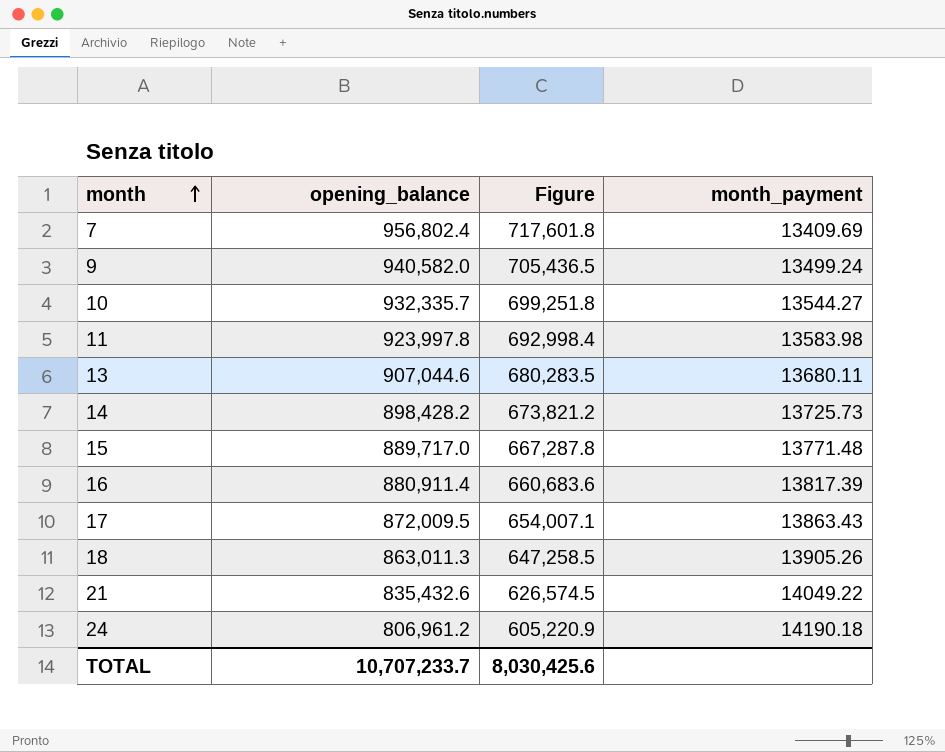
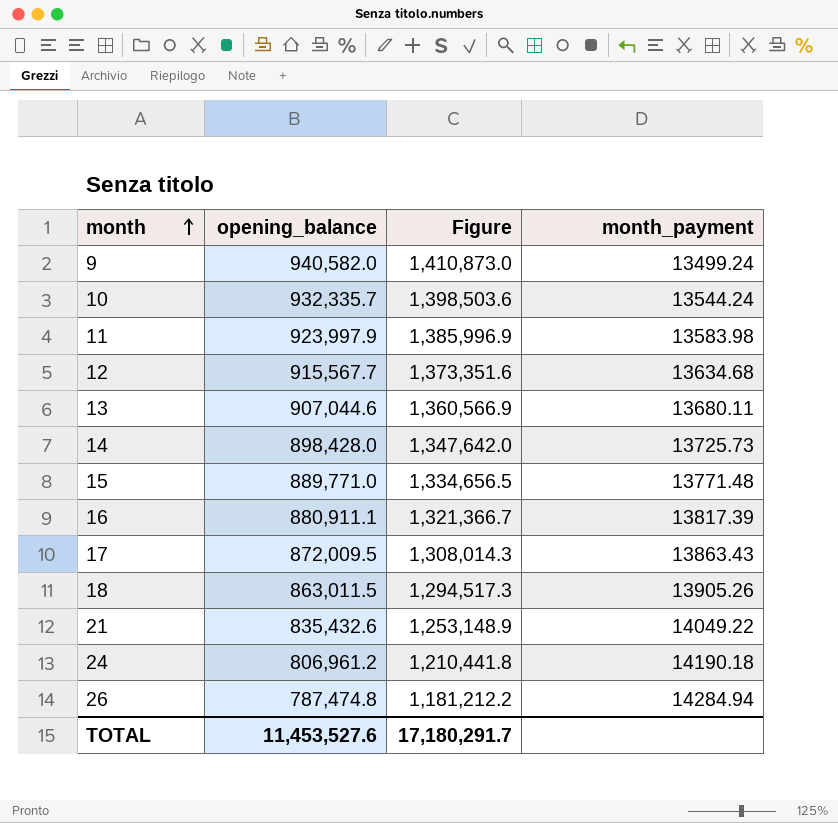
column Figure | formula: [opening_balance] * 0.75 -> [opening_balance] * 1.5
row 7: 956,802.4 | 717,601.8 | 13409.69 -> none
10 | month_payment: 13544.27 -> 13544.24
11 | opening_balance: 923,997.8 -> 923,997.9
row 12: none -> 915,567.7 | 1,373,351.6 | 13634.68
14 | opening_balance: 898,428.2 -> 898,428.0
15 | opening_balance: 889,717.0 -> 889,771.0
16 | opening_balance: 880,911.4 -> 880,911.1
18 | opening_balance: 863,011.3 -> 863,011.5
row 26: none -> 787,474.8 | 1,181,212.2 | 14284.94
TOTAL | opening_balance: 10,707,233.7 -> 11,453,527.6
TOTAL | Figure: 8,030,425.6 -> 17,180,291.7

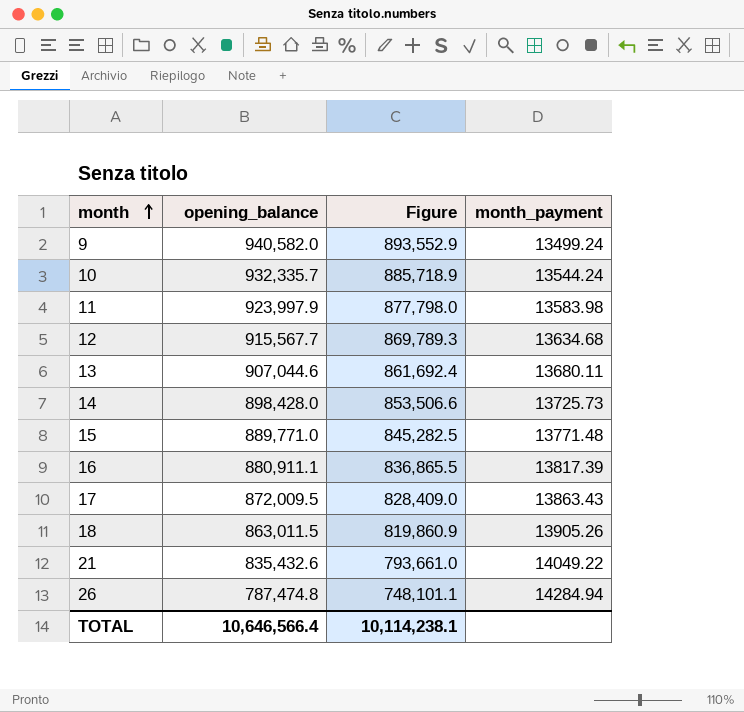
column Figure | formula: [opening_balance] * 1.5 -> [opening_balance] * 0.95
row 24: 806,961.2 | 1,210,441.8 | 14190.18 -> none
TOTAL | opening_balance: 11,453,527.6 -> 10,646,566.4
TOTAL | Figure: 17,180,291.7 -> 10,114,238.1

